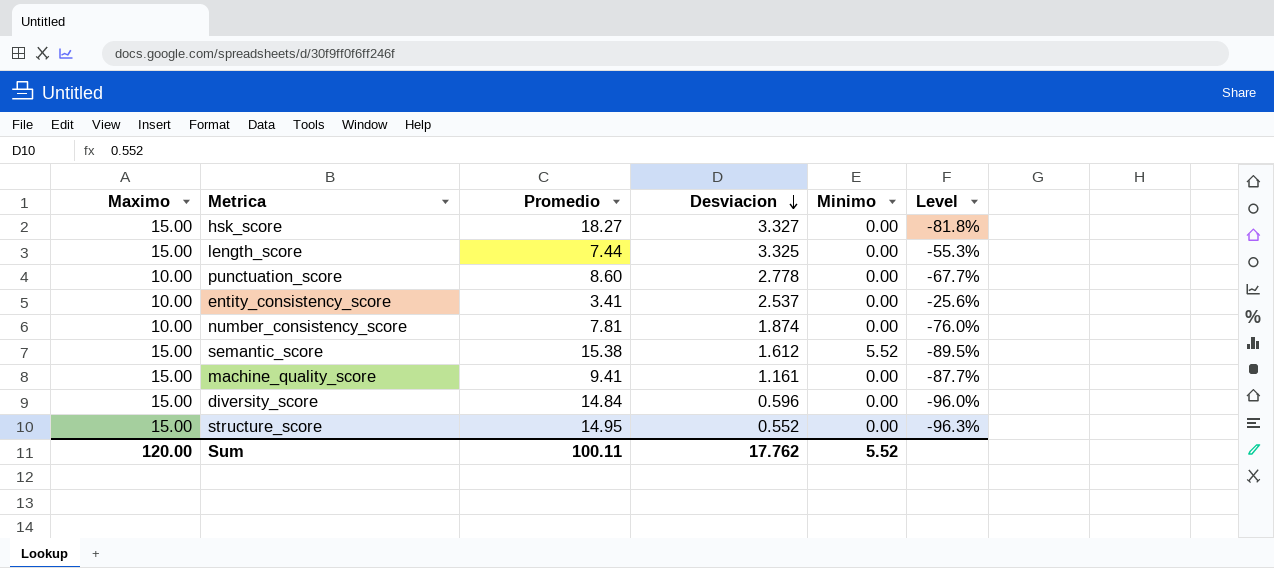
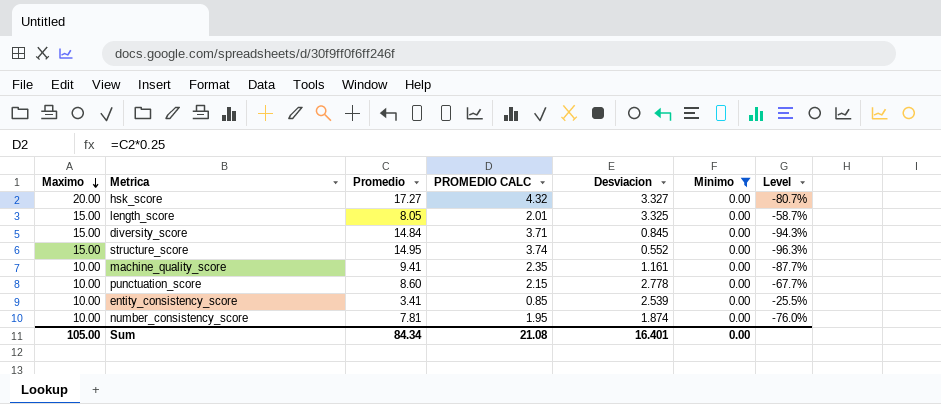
filter: none -> Minimo = 0.00
row order: Desviacion descending -> Maximo descending
column PROMEDIO CALC | formula: none -> [Promedio] * 0.25
hsk_score | Maximo: 15.00 -> 20.00
hsk_score | Promedio: 18.27 -> 17.27
hsk_score | Level: -81.8% -> -80.7%
length_score | Promedio: 7.44 -> 8.05
length_score | Level: -55.3% -> -58.7%
diversity_score | Desviacion: 0.596 -> 0.845
diversity_score | Level: -96.0% -> -94.3%
machine_quality_score | Maximo: 15.00 -> 10.00
entity_consistency_score | Desviacion: 2.537 -> 2.539
entity_consistency_score | Level: -25.6% -> -25.5%
Sum | Maximo: 120.00 -> 105.00
Sum | Promedio: 100.11 -> 84.34
Sum | Desviacion: 17.762 -> 16.401
Sum | Minimo: 5.52 -> 0.00

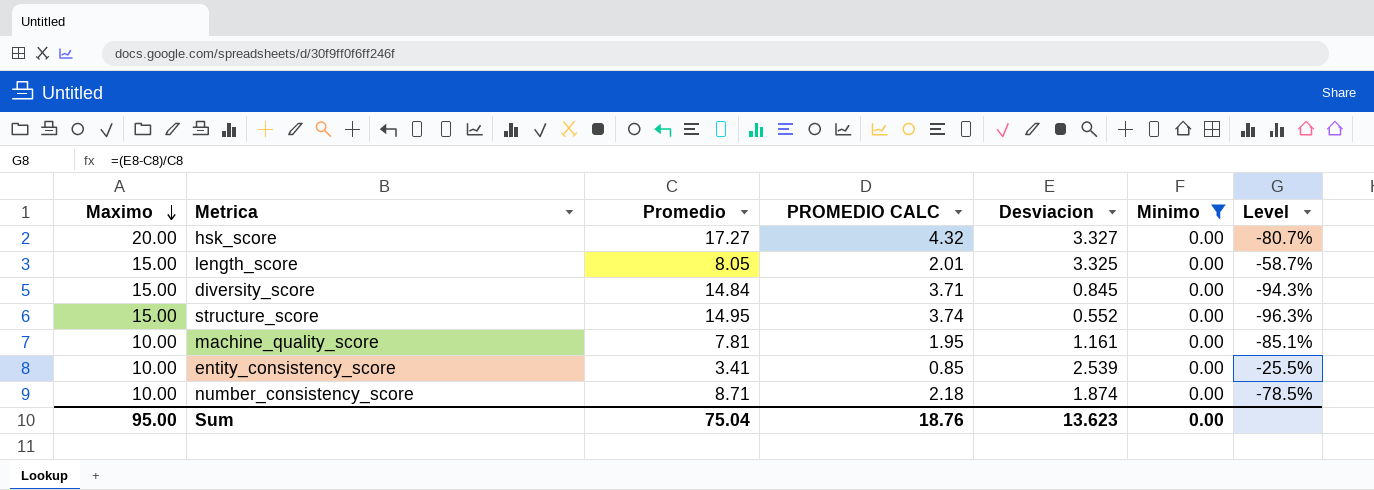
row punctuation_score: 10.00 | 8.60 | 2.15 | 2.778 | 0.00 | -67.7% -> none
machine_quality_score | Promedio: 9.41 -> 7.81
machine_quality_score | PROMEDIO CALC: 2.35 -> 1.95
machine_quality_score | Level: -87.7% -> -85.1%
number_consistency_score | Promedio: 7.81 -> 8.71
number_consistency_score | PROMEDIO CALC: 1.95 -> 2.18
number_consistency_score | Level: -76.0% -> -78.5%
Sum | Maximo: 105.00 -> 95.00
Sum | Promedio: 84.34 -> 75.04
Sum | PROMEDIO CALC: 21.08 -> 18.76
Sum | Desviacion: 16.401 -> 13.623

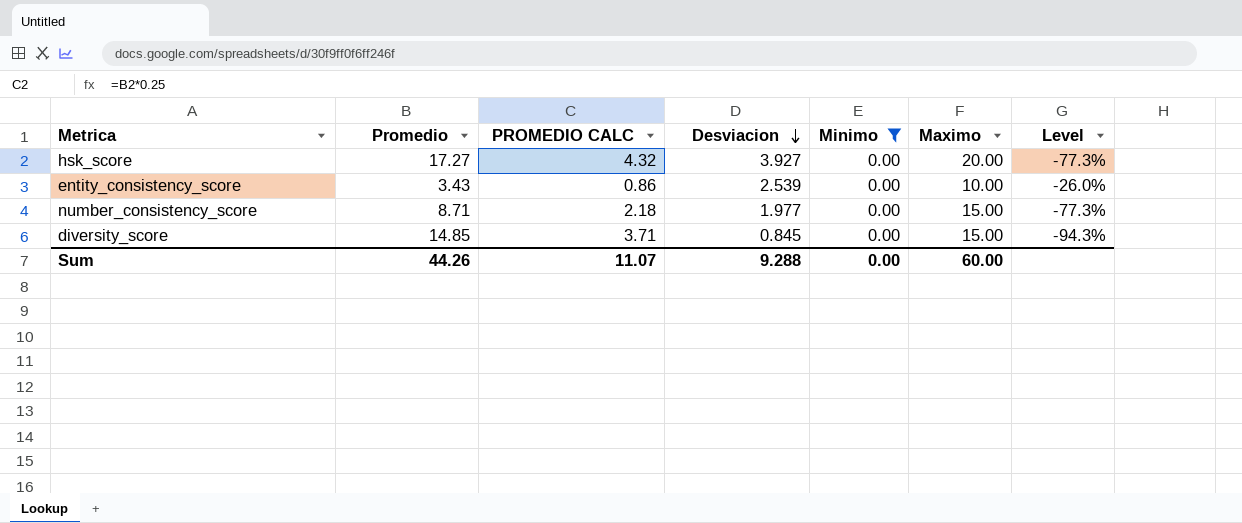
row order: Maximo descending -> Desviacion descending
column Maximo | position: 1 -> 6
row length_score: 15.00 | 8.05 | 2.01 | 3.325 | 0.00 | -58.7% -> none
row structure_score: 15.00 | 14.95 | 3.74 | 0.552 | 0.00 | -96.3% -> none
row machine_quality_score: 10.00 | 7.81 | 1.95 | 1.161 | 0.00 | -85.1% -> none
hsk_score | Desviacion: 3.327 -> 3.927
hsk_score | Level: -80.7% -> -77.3%
entity_consistency_score | Promedio: 3.41 -> 3.43
entity_consistency_score | PROMEDIO CALC: 0.85 -> 0.86
entity_consistency_score | Level: -25.5% -> -26.0%
number_consistency_score | Desviacion: 1.874 -> 1.977
number_consistency_score | Maximo: 10.00 -> 15.00
number_consistency_score | Level: -78.5% -> -77.3%
diversity_score | Promedio: 14.84 -> 14.85
Sum | Promedio: 75.04 -> 44.26
Sum | PROMEDIO CALC: 18.76 -> 11.07
Sum | Desviacion: 13.623 -> 9.288
Sum | Maximo: 95.00 -> 60.00

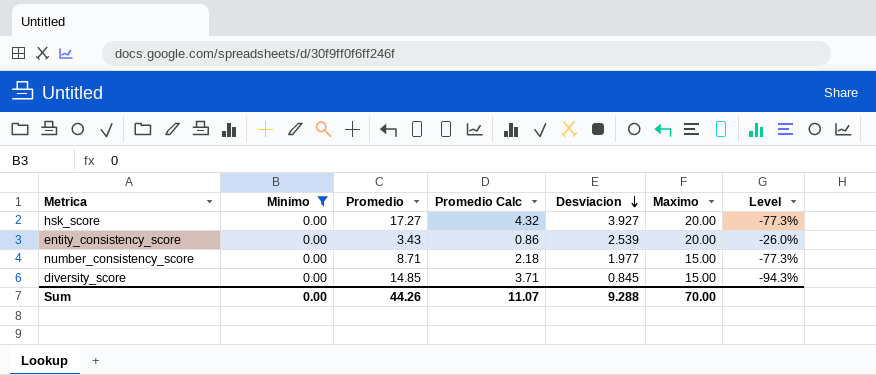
column Minimo | position: 5 -> 2
column name: PROMEDIO CALC -> Promedio Calc
entity_consistency_score | Maximo: 10.00 -> 20.00
Sum | Maximo: 60.00 -> 70.00

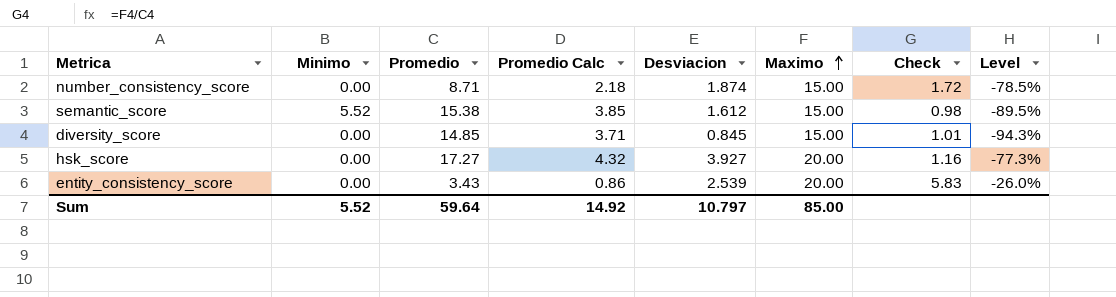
filter: Minimo = 0.00 -> none
row order: Desviacion descending -> Maximo ascending
column Check | formula: none -> [Maximo] / [Promedio]
number_consistency_score | Desviacion: 1.977 -> 1.874
number_consistency_score | Level: -77.3% -> -78.5%
Sum | Minimo: 0.00 -> 5.52
Sum | Promedio: 44.26 -> 59.64
Sum | Promedio Calc: 11.07 -> 14.92
Sum | Desviacion: 9.288 -> 10.797
Sum | Maximo: 70.00 -> 85.00

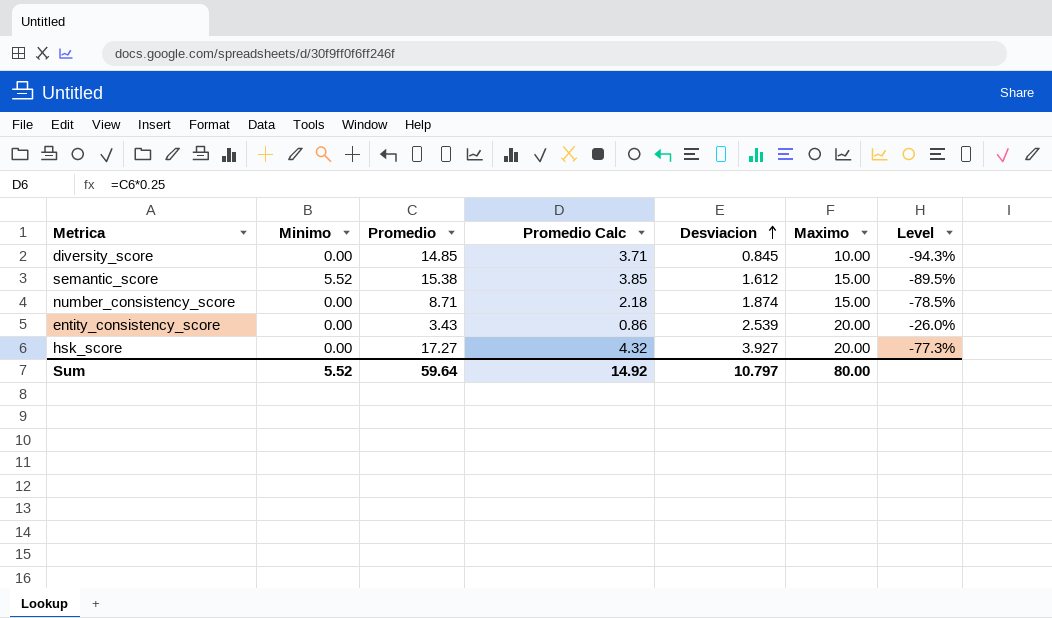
row order: Maximo ascending -> Desviacion ascending
column Check | formula: [Maximo] / [Promedio] -> none
diversity_score | Maximo: 15.00 -> 10.00
Sum | Maximo: 85.00 -> 80.00

